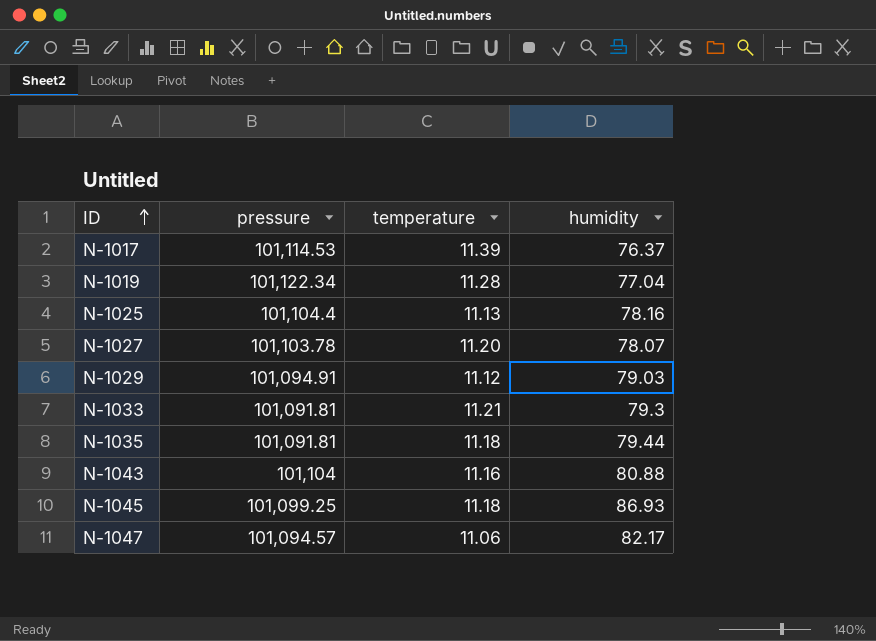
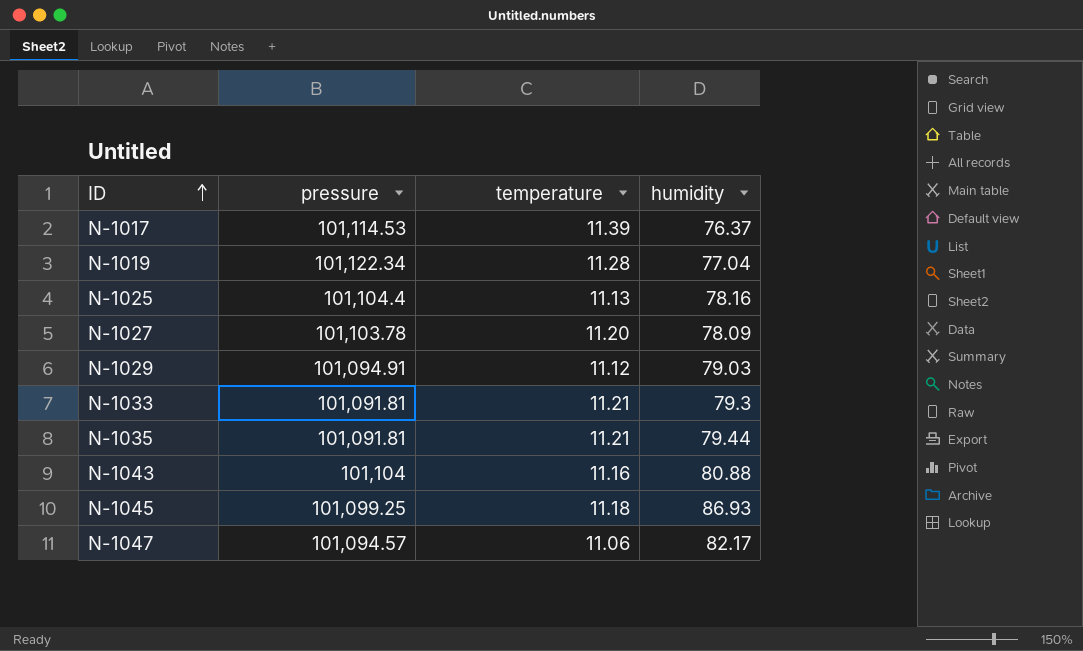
N-1027 | humidity: 78.07 -> 78.09
N-1035 | temperature: 11.18 -> 11.21

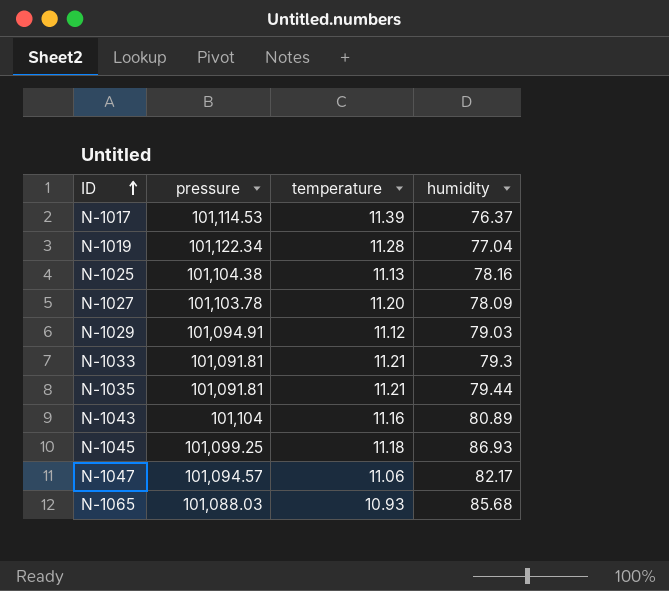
N-1025 | pressure: 101,104.4 -> 101,104.38
N-1043 | humidity: 80.88 -> 80.89
row N-1065: none -> 101,088.03 | 10.93 | 85.68

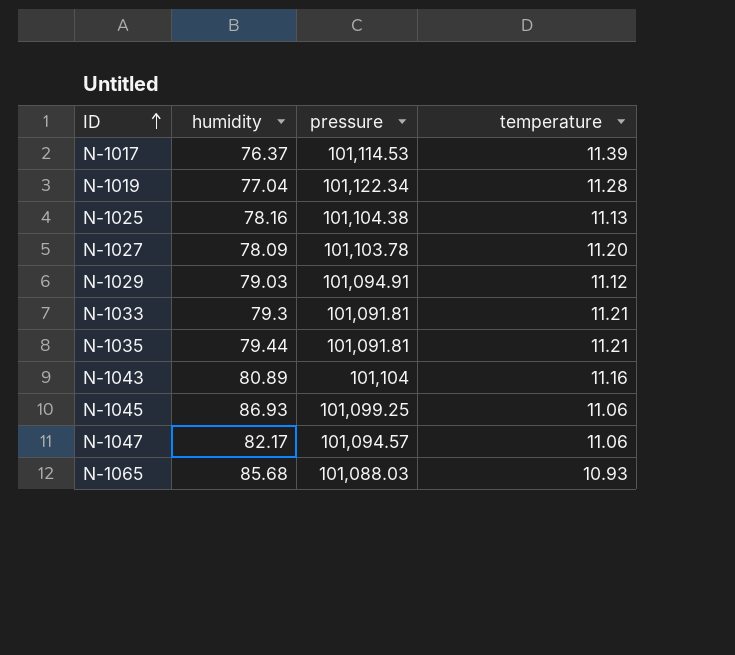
column humidity | position: 4 -> 2
N-1045 | temperature: 11.18 -> 11.06

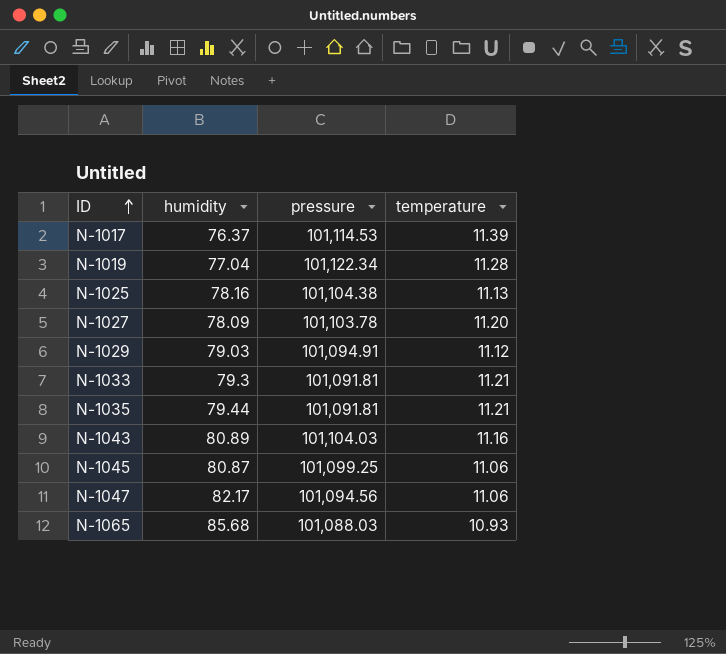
N-1043 | pressure: 101,104 -> 101,104.03
N-1045 | humidity: 86.93 -> 80.87
N-1047 | pressure: 101,094.57 -> 101,094.56

